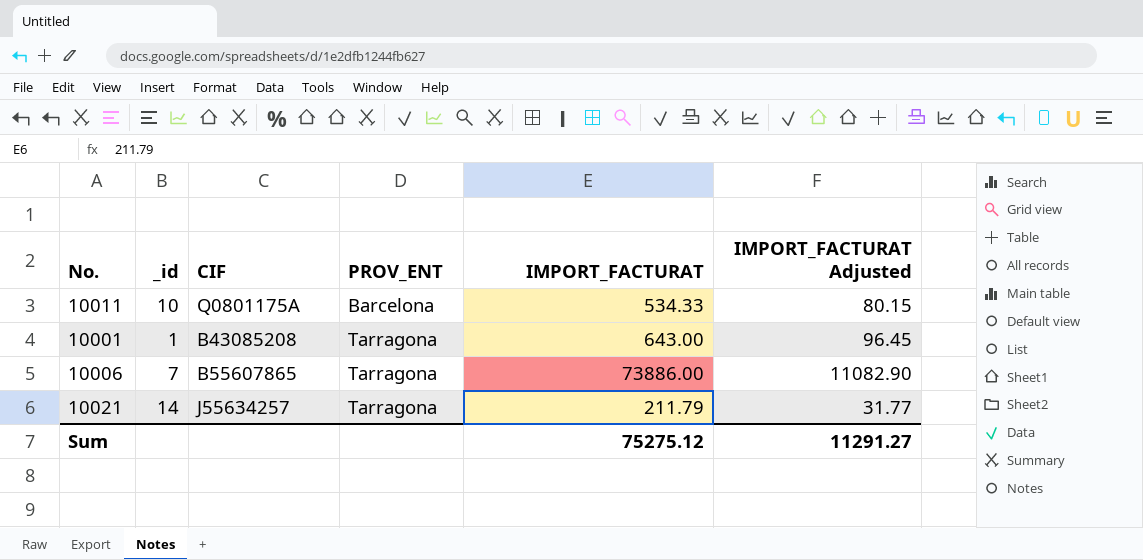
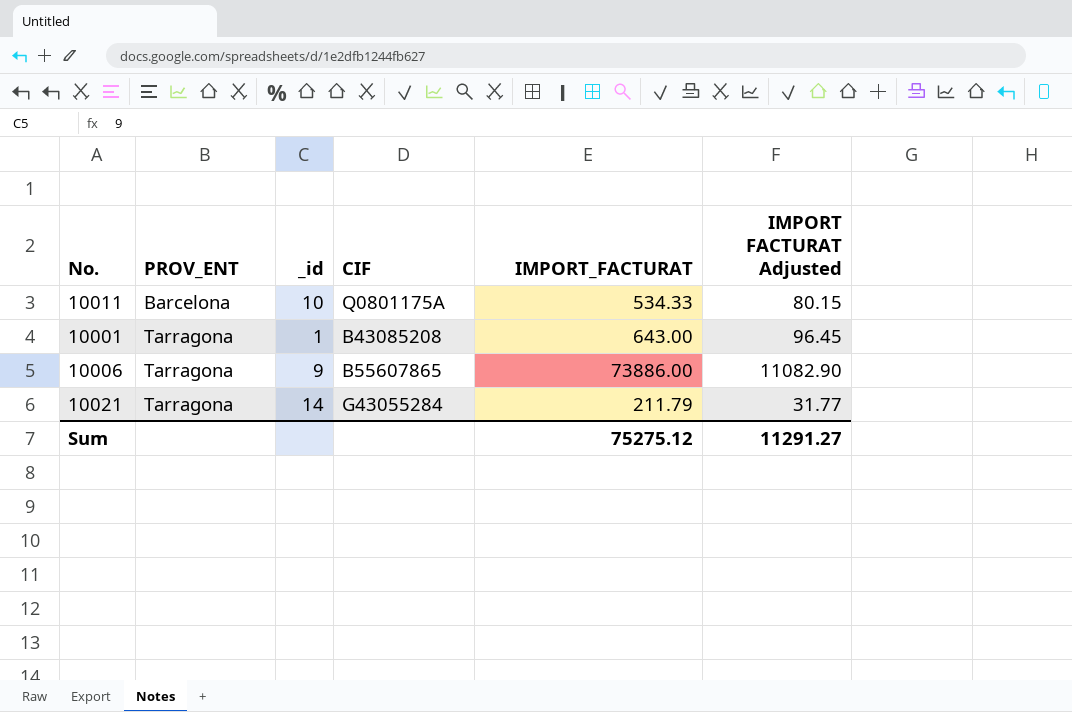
column PROV_ENT | position: 4 -> 2
column name: IMPORT_FACTURAT Adjusted -> IMPORT FACTURAT Adjusted
10006 | _id: 7 -> 9
10021 | CIF: J55634257 -> G43055284

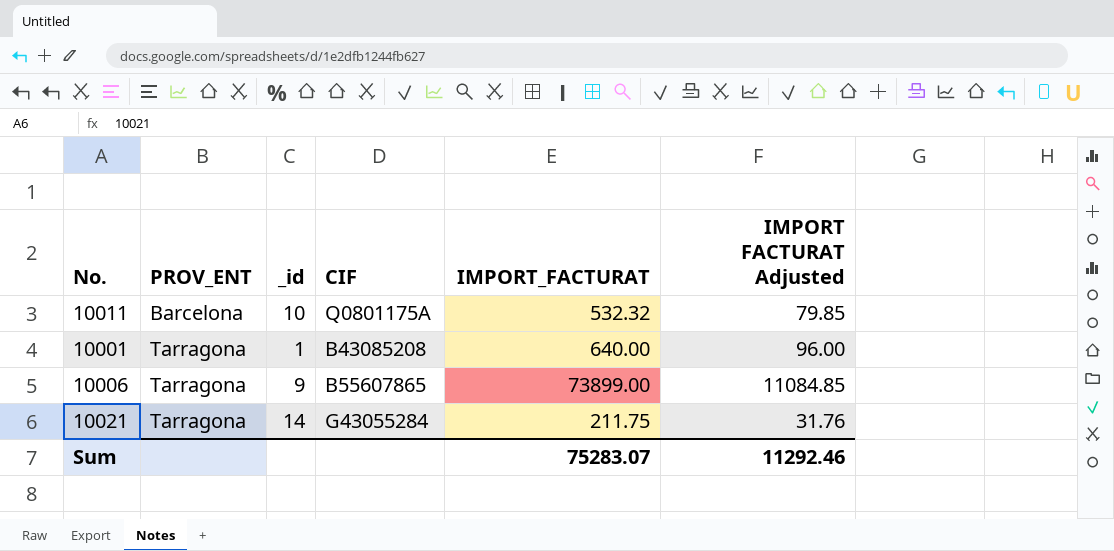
10011 | IMPORT_FACTURAT: 534.33 -> 532.32
10011 | IMPORT FACTURAT Adjusted: 80.15 -> 79.85
10001 | IMPORT_FACTURAT: 643.00 -> 640.00
10001 | IMPORT FACTURAT Adjusted: 96.45 -> 96.00
10006 | IMPORT_FACTURAT: 73886.00 -> 73899.00
10006 | IMPORT FACTURAT Adjusted: 11082.90 -> 11084.85
10021 | IMPORT_FACTURAT: 211.79 -> 211.75
10021 | IMPORT FACTURAT Adjusted: 31.77 -> 31.76
Sum | IMPORT_FACTURAT: 75275.12 -> 75283.07
Sum | IMPORT FACTURAT Adjusted: 11291.27 -> 11292.46

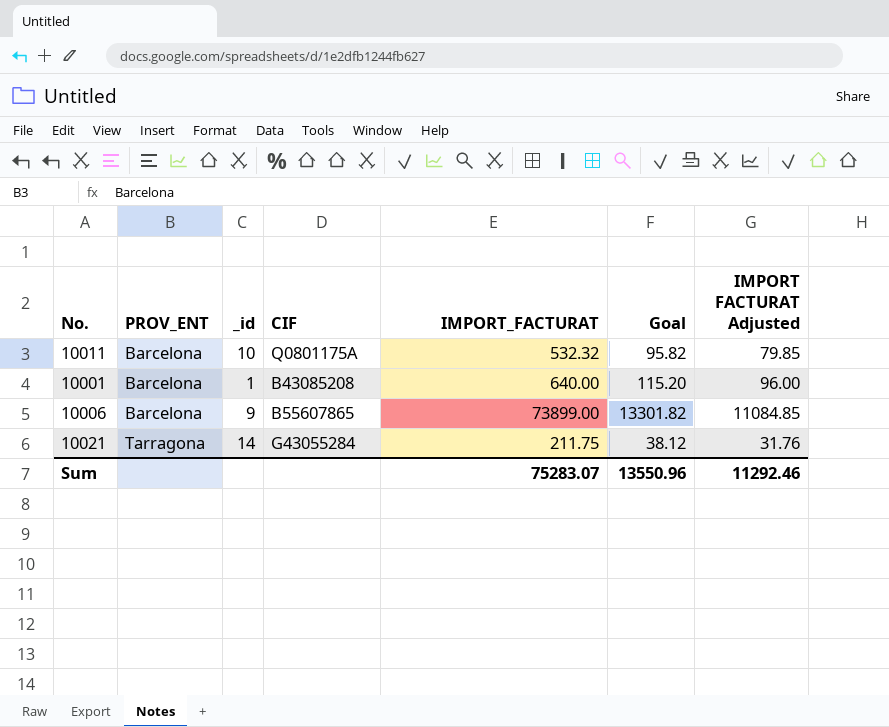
column Goal | formula: none -> [IMPORT_FACTURAT] * 0.18
10001 | PROV_ENT: Tarragona -> Barcelona
10006 | PROV_ENT: Tarragona -> Barcelona

